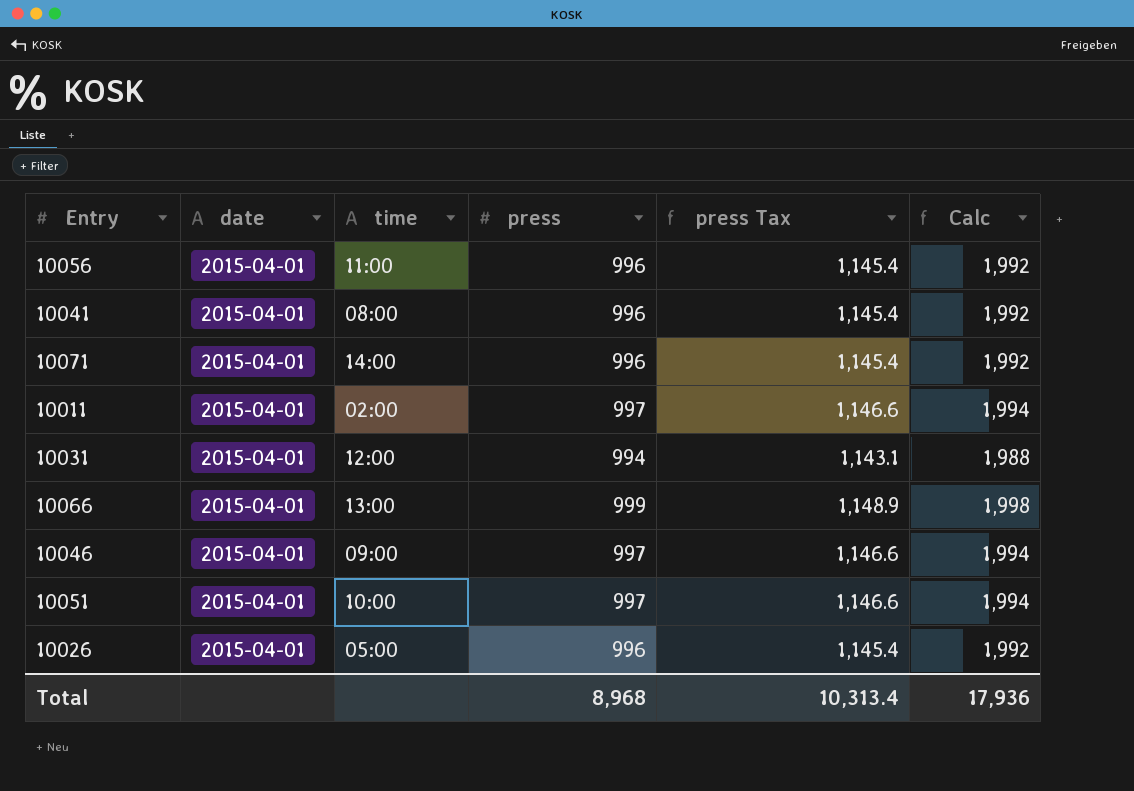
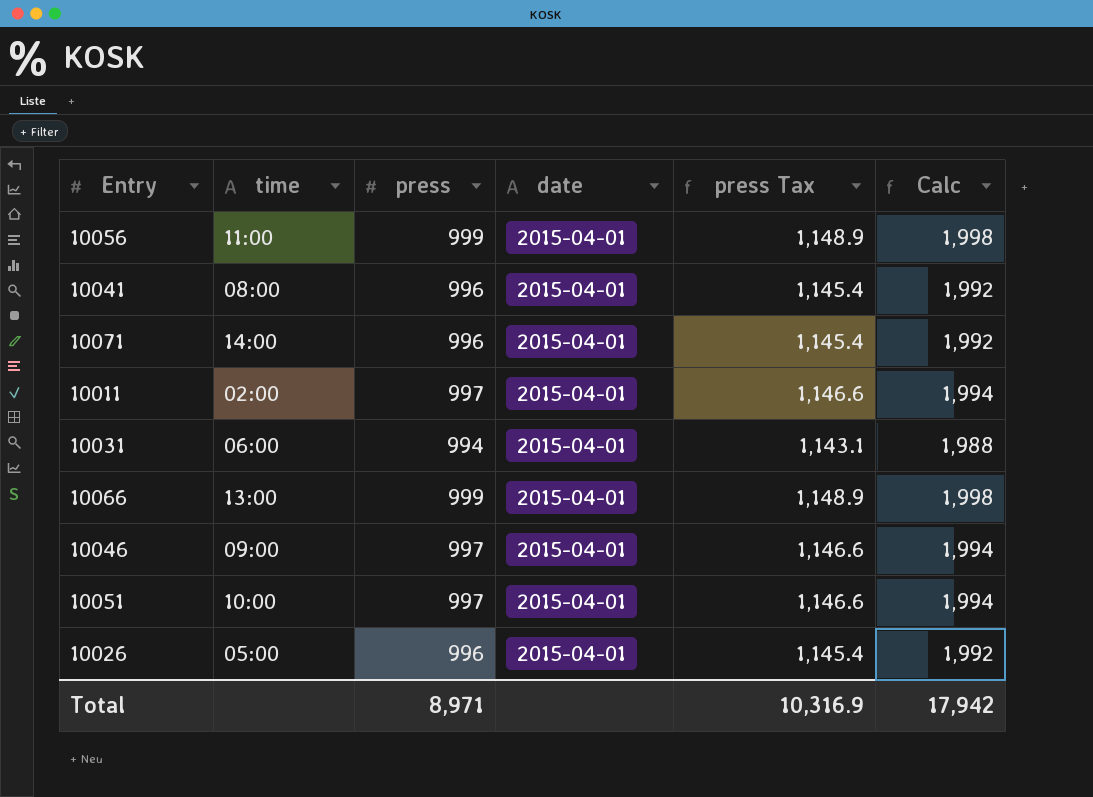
column date | position: 2 -> 4
10056 | press: 996 -> 999
10056 | press Tax: 1,145.4 -> 1,148.9
10056 | Calc: 1,992 -> 1,998
10031 | time: 12:00 -> 06:00
Total | press: 8,968 -> 8,971
Total | press Tax: 10,313.4 -> 10,316.9
Total | Calc: 17,936 -> 17,942

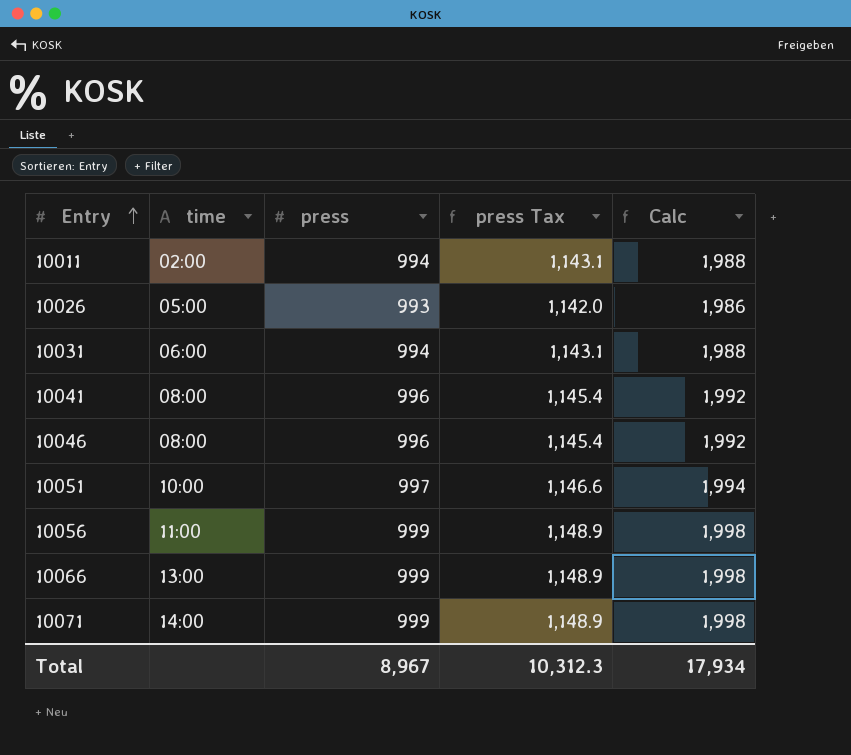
row order: none -> Entry ascending
column date | position: 4 -> none
10011 | press: 997 -> 994
10011 | press Tax: 1,146.6 -> 1,143.1
10011 | Calc: 1,994 -> 1,988
10026 | press: 996 -> 993
10026 | press Tax: 1,145.4 -> 1,142.0
10026 | Calc: 1,992 -> 1,986
10046 | time: 09:00 -> 08:00
10046 | press: 997 -> 996
10046 | press Tax: 1,146.6 -> 1,145.4
10046 | Calc: 1,994 -> 1,992
10071 | press: 996 -> 999
10071 | press Tax: 1,145.4 -> 1,148.9
10071 | Calc: 1,992 -> 1,998
Total | press: 8,971 -> 8,967
Total | press Tax: 10,316.9 -> 10,312.3
Total | Calc: 17,942 -> 17,934

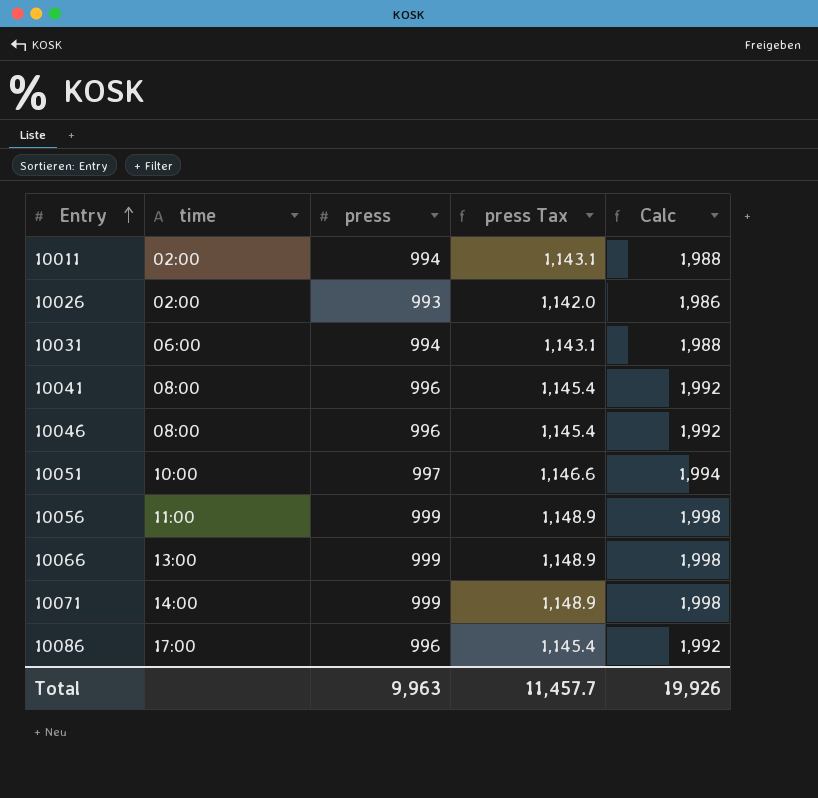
10026 | time: 05:00 -> 02:00
row 10086: none -> 17:00 | 996 | 1,145.4 | 1,992
Total | press: 8,967 -> 9,963
Total | press Tax: 10,312.3 -> 11,457.7
Total | Calc: 17,934 -> 19,926

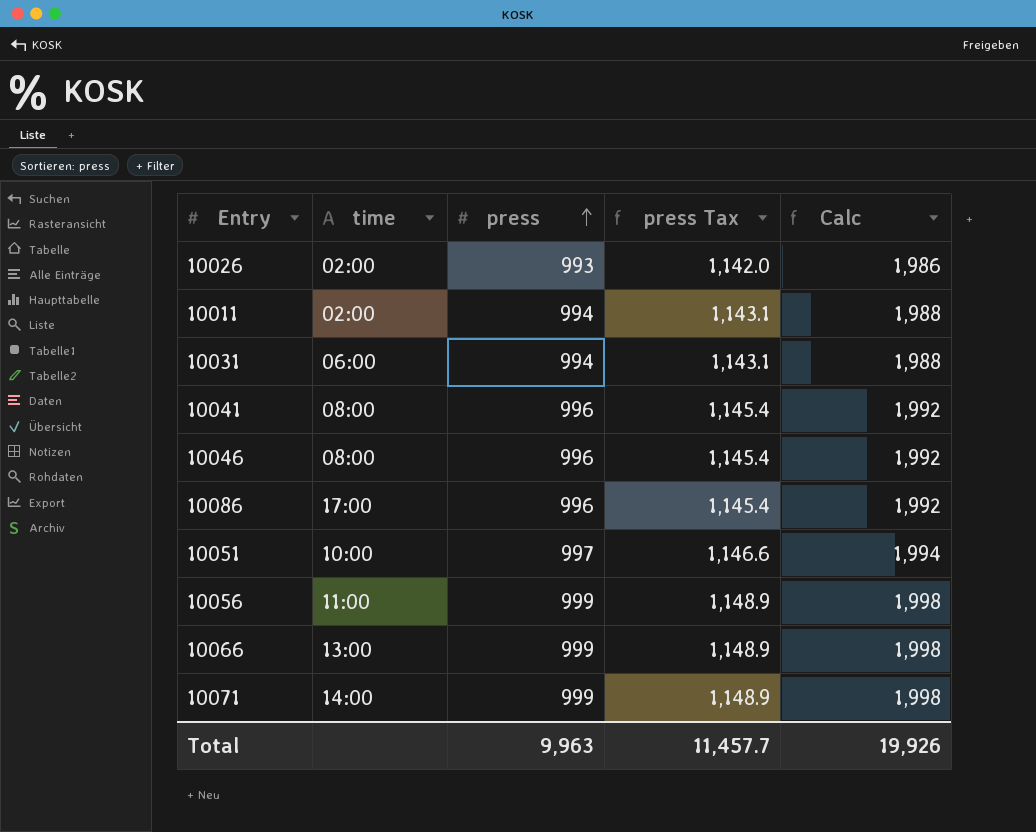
row order: Entry ascending -> press ascending

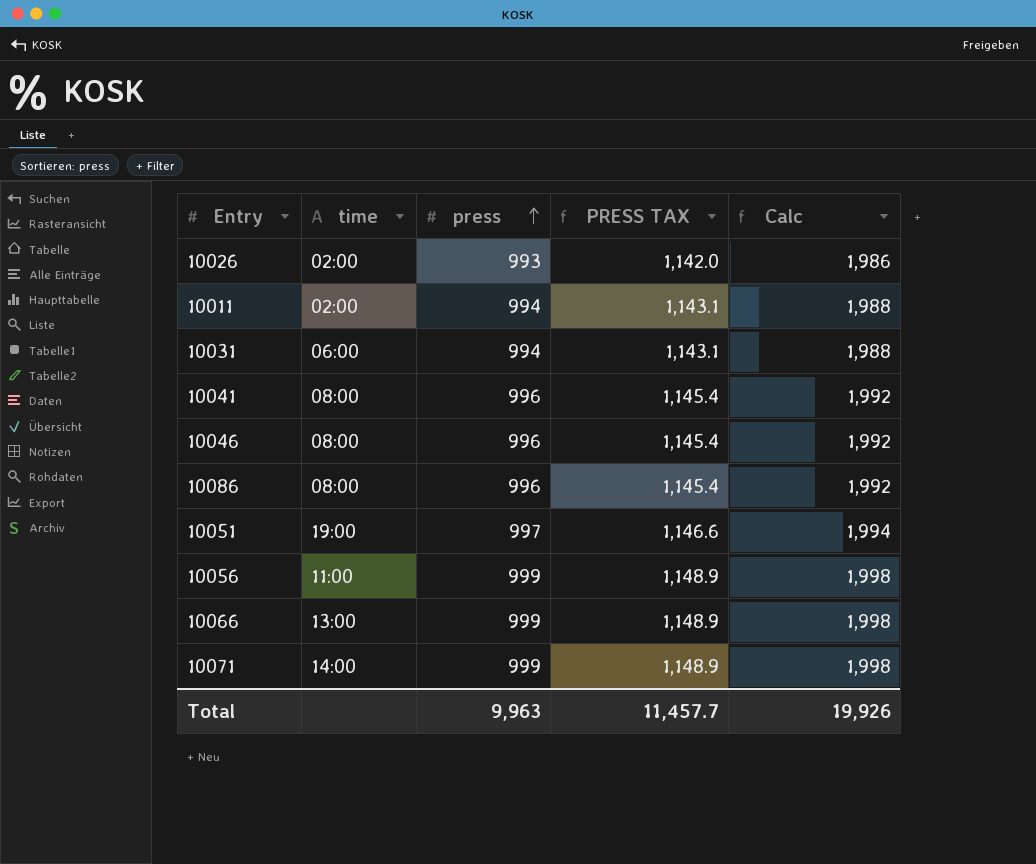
column name: press Tax -> PRESS TAX
10086 | time: 17:00 -> 08:00
10051 | time: 10:00 -> 19:00

